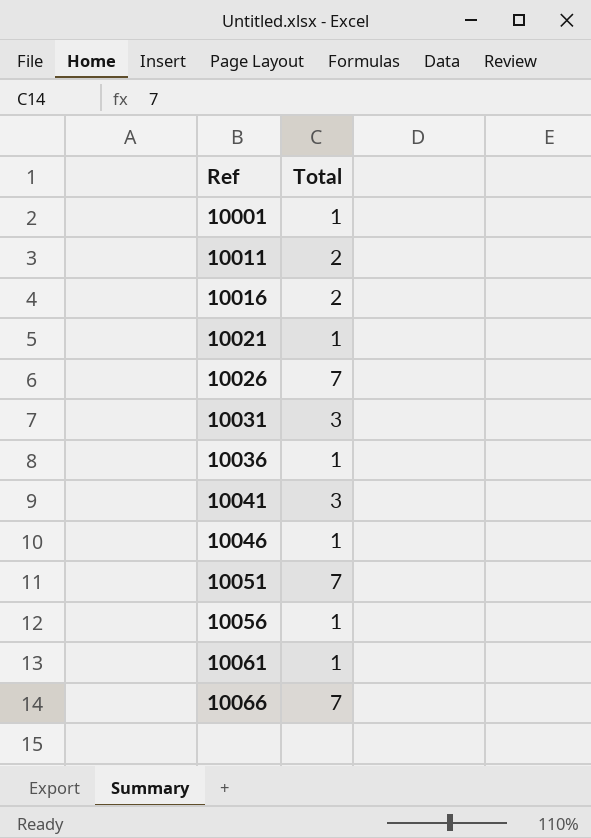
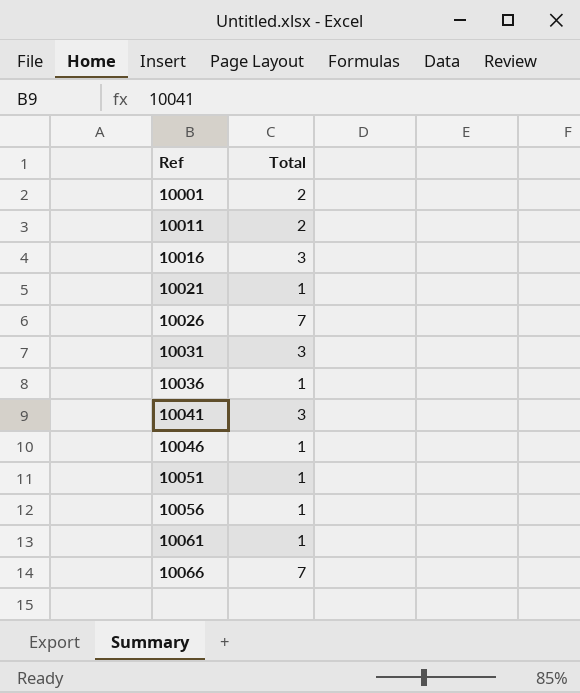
10001 | Total: 1 -> 2
10016 | Total: 2 -> 3
10051 | Total: 7 -> 1

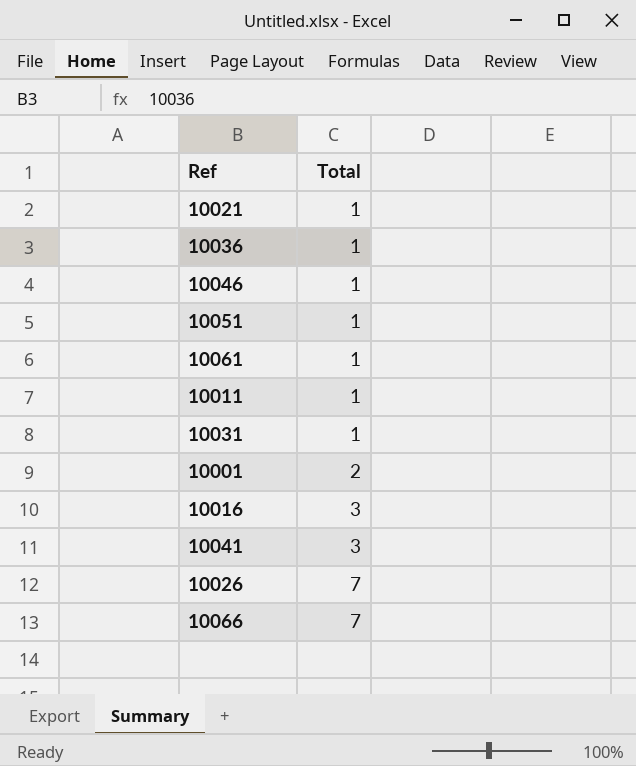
row order: Ref ascending -> Total ascending
row 10056: 1 -> none
10011 | Total: 2 -> 1
10031 | Total: 3 -> 1

